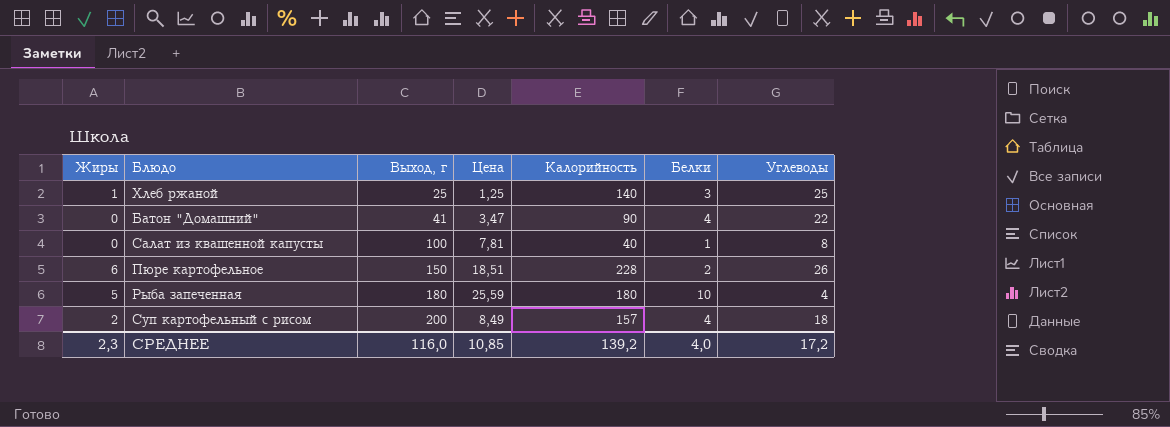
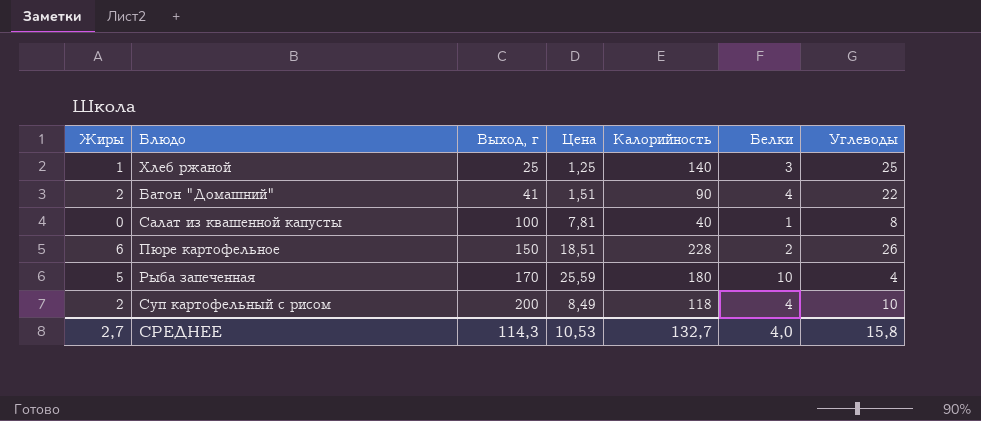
Батон "Домашний" | Жиры: 0 -> 2
Батон "Домашний" | Цена: 3,47 -> 1,51
Рыба запеченная | Выход, г: 180 -> 170
Суп картофельный с рисом | Калорийность: 157 -> 118
Суп картофельный с рисом | Углеводы: 18 -> 10
СРЕДНЕЕ | Жиры: 2,3 -> 2,7
СРЕДНЕЕ | Выход, г: 116,0 -> 114,3
СРЕДНЕЕ | Цена: 10,85 -> 10,53
СРЕДНЕЕ | Калорийность: 139,2 -> 132,7
СРЕДНЕЕ | Углеводы: 17,2 -> 15,8

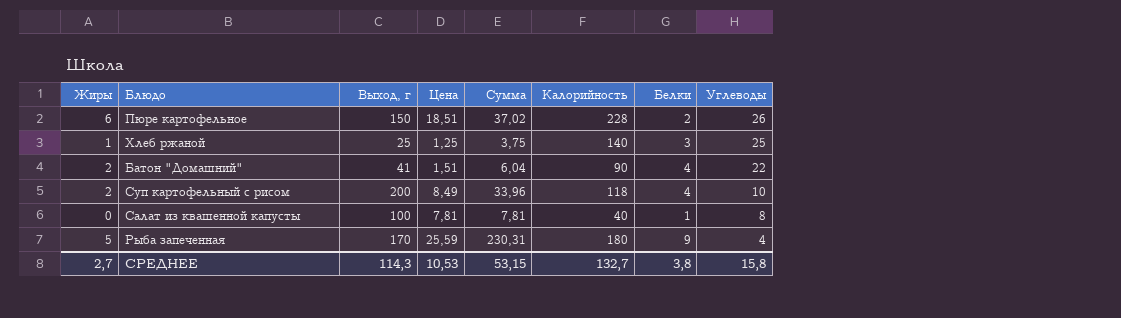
row order: Выход, г ascending -> Углеводы descending
column Сумма | formula: none -> [Цена] * [Белки]
Рыба запеченная | Белки: 10 -> 9
СРЕДНЕЕ | Белки: 4,0 -> 3,8

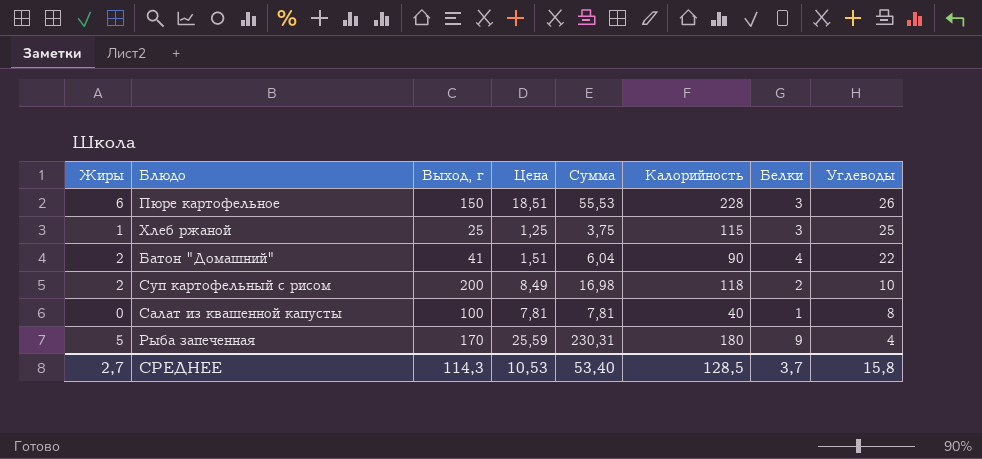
Пюре картофельное | Сумма: 37,02 -> 55,53
Пюре картофельное | Белки: 2 -> 3
Хлеб ржаной | Калорийность: 140 -> 115
Суп картофельный с рисом | Сумма: 33,96 -> 16,98
Суп картофельный с рисом | Белки: 4 -> 2
СРЕДНЕЕ | Сумма: 53,15 -> 53,40
СРЕДНЕЕ | Калорийность: 132,7 -> 128,5
СРЕДНЕЕ | Белки: 3,8 -> 3,7

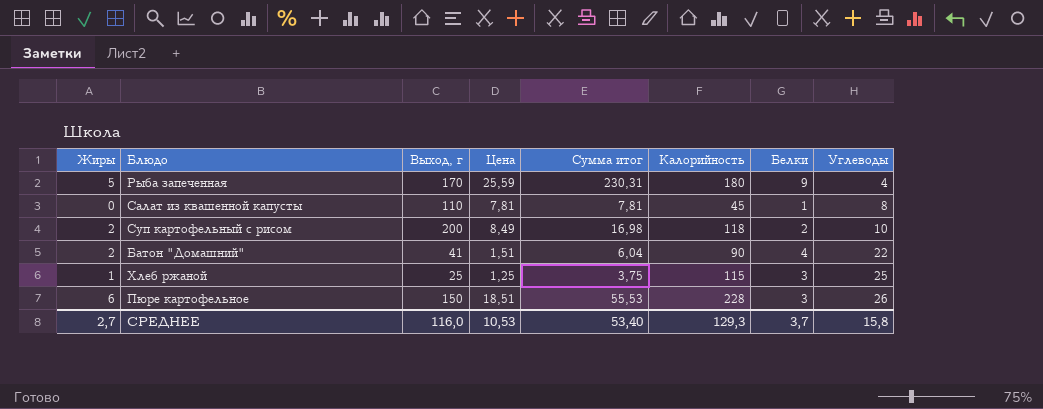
row order: Углеводы descending -> Углеводы ascending
column name: Сумма -> Сумма итог
Салат из квашенной капусты | Выход, г: 100 -> 110
Салат из квашенной капусты | Калорийность: 40 -> 45
СРЕДНЕЕ | Выход, г: 114,3 -> 116,0
СРЕДНЕЕ | Калорийность: 128,5 -> 129,3

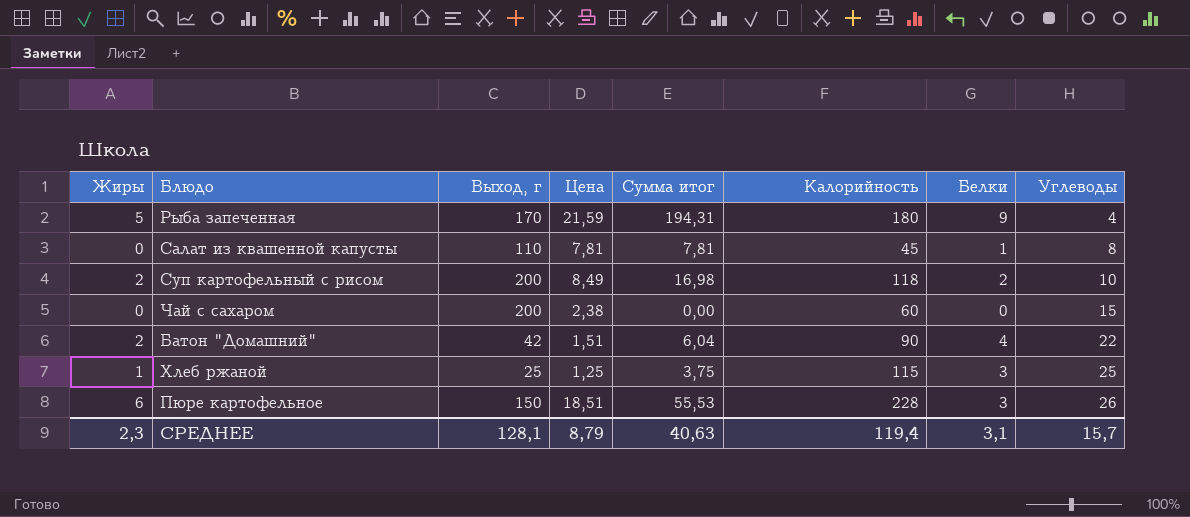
Рыба запеченная | Цена: 25,59 -> 21,59
Рыба запеченная | Сумма итог: 230,31 -> 194,31
row Чай с сахаром: none -> 0 | 200 | 2,38 | 0,00 | 60 | 0 | 15
Батон "Домашний" | Выход, г: 41 -> 42
СРЕДНЕЕ | Жиры: 2,7 -> 2,3
СРЕДНЕЕ | Выход, г: 116,0 -> 128,1
СРЕДНЕЕ | Цена: 10,53 -> 8,79
СРЕДНЕЕ | Сумма итог: 53,40 -> 40,63
СРЕДНЕЕ | Калорийность: 129,3 -> 119,4
СРЕДНЕЕ | Белки: 3,7 -> 3,1
СРЕДНЕЕ | Углеводы: 15,8 -> 15,7

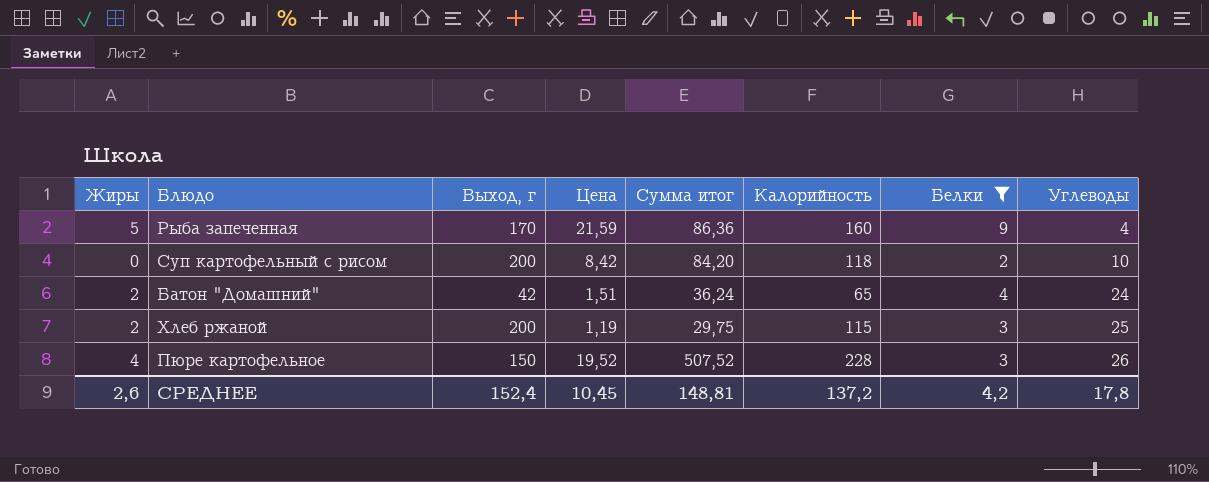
filter: none -> Белки >= 2
column Сумма итог | formula: [Цена] * [Белки] -> [Цена] * [Углеводы]
Рыба запеченная | Калорийность: 180 -> 160
Суп картофельный с рисом | Жиры: 2 -> 0
Суп картофельный с рисом | Цена: 8,49 -> 8,42
Батон "Домашний" | Калорийность: 90 -> 65
Батон "Домашний" | Углеводы: 22 -> 24
Хлеб ржаной | Жиры: 1 -> 2
Хлеб ржаной | Выход, г: 25 -> 200
Хлеб ржаной | Цена: 1,25 -> 1,19
Пюре картофельное | Жиры: 6 -> 4
Пюре картофельное | Цена: 18,51 -> 19,52
СРЕДНЕЕ | Жиры: 2,3 -> 2,6
СРЕДНЕЕ | Выход, г: 128,1 -> 152,4
СРЕДНЕЕ | Цена: 8,79 -> 10,45
СРЕДНЕЕ | Сумма итог: 40,63 -> 148,81
СРЕДНЕЕ | Калорийность: 119,4 -> 137,2
СРЕДНЕЕ | Белки: 3,1 -> 4,2
СРЕДНЕЕ | Углеводы: 15,7 -> 17,8

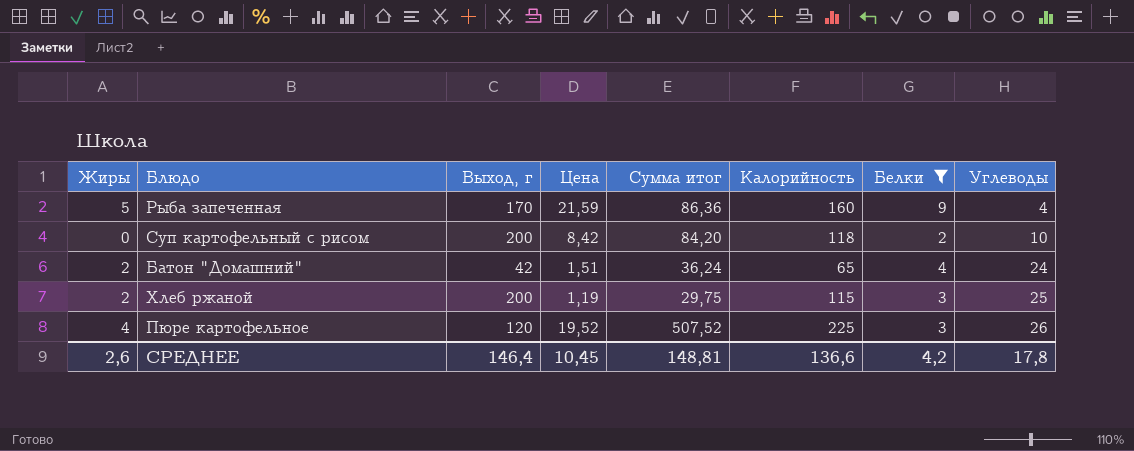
Пюре картофельное | Выход, г: 150 -> 120
Пюре картофельное | Калорийность: 228 -> 225
СРЕДНЕЕ | Выход, г: 152,4 -> 146,4
СРЕДНЕЕ | Калорийность: 137,2 -> 136,6

